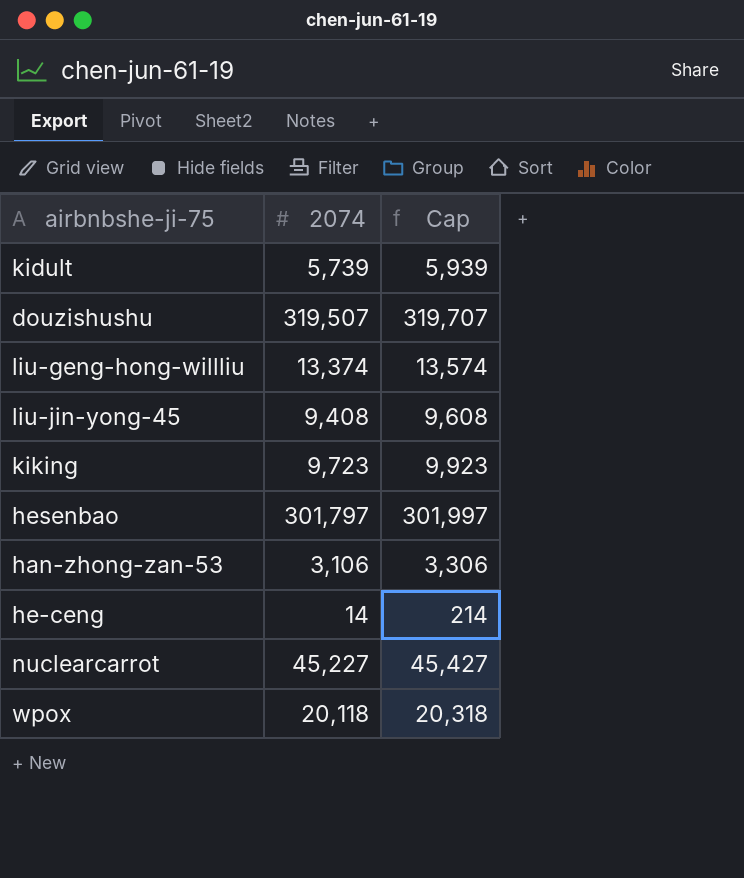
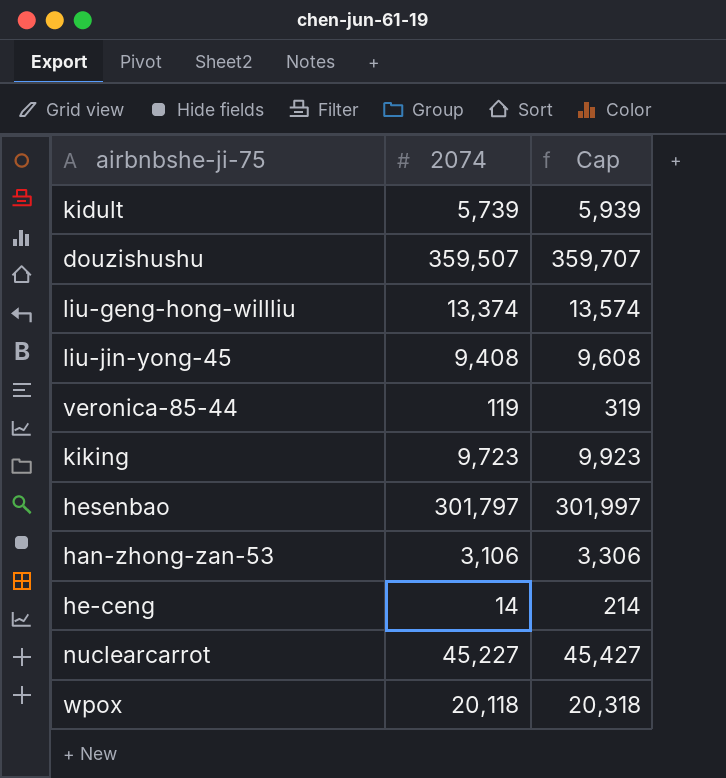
douzishushu | 2074: 319,507 -> 359,507
douzishushu | Cap: 319,707 -> 359,707
row veronica-85-44: none -> 119 | 319

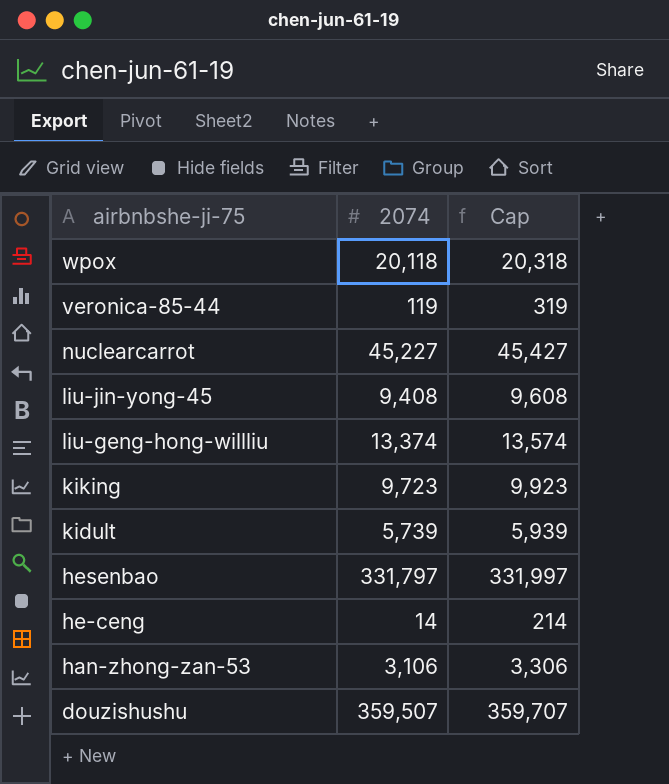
row order: none -> airbnbshe-ji-75 descending
hesenbao | 2074: 301,797 -> 331,797
hesenbao | Cap: 301,997 -> 331,997

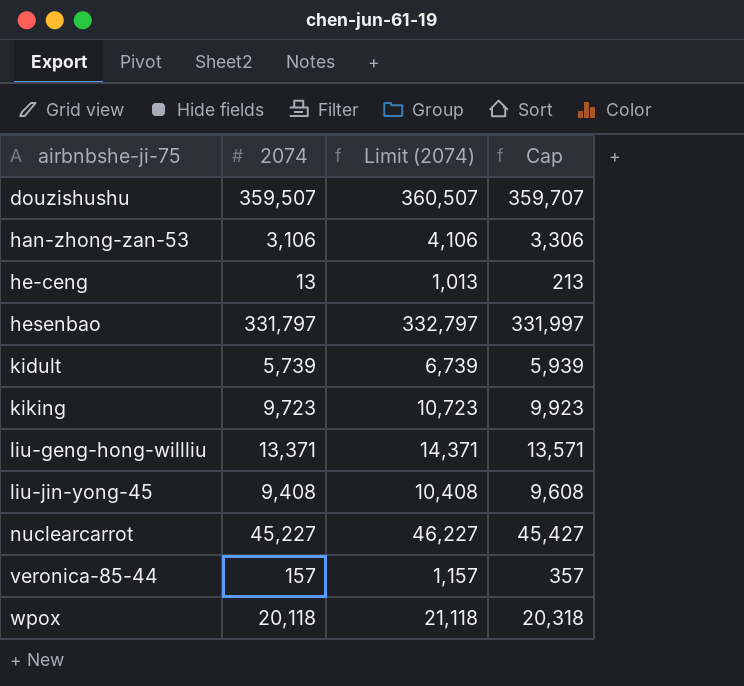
row order: airbnbshe-ji-75 descending -> airbnbshe-ji-75 ascending
column Limit (2074) | formula: none -> [2074] + 1000
he-ceng | 2074: 14 -> 13
he-ceng | Cap: 214 -> 213
liu-geng-hong-willliu | 2074: 13,374 -> 13,371
liu-geng-hong-willliu | Cap: 13,574 -> 13,571
veronica-85-44 | 2074: 119 -> 157
veronica-85-44 | Cap: 319 -> 357

